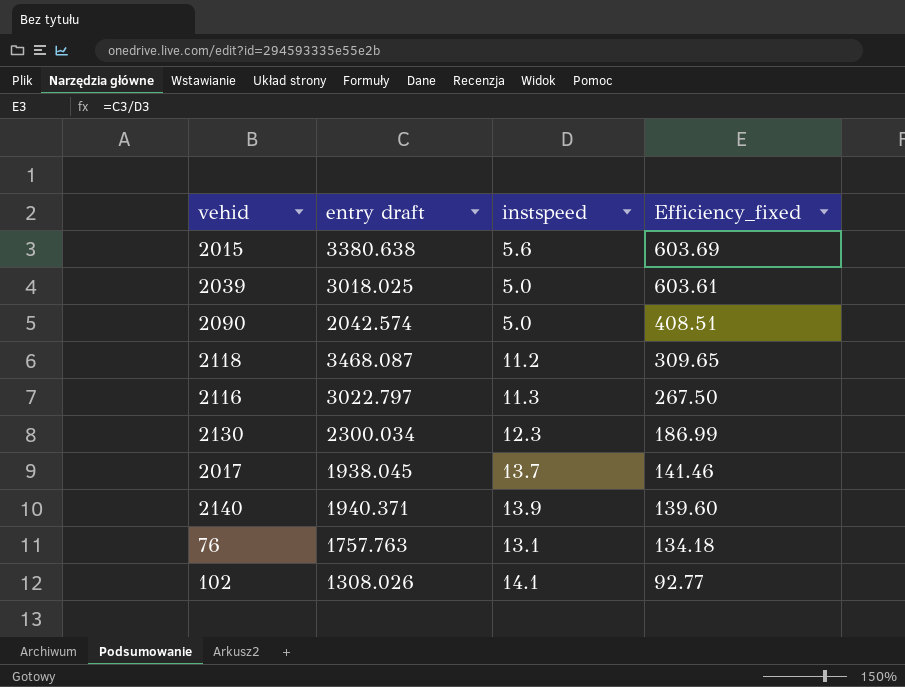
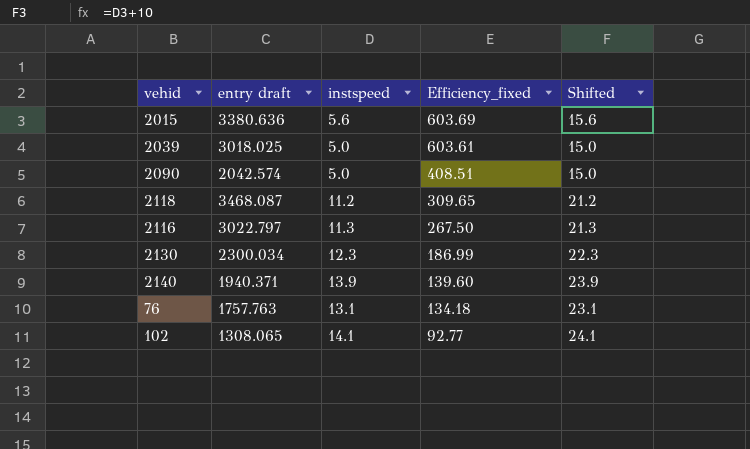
column Shifted | formula: none -> [instspeed] + 10
row 2017: 1938.045 | 13.7 | 141.46 -> none
2015 | entry draft: 3380.638 -> 3380.636
102 | entry draft: 1308.026 -> 1308.065

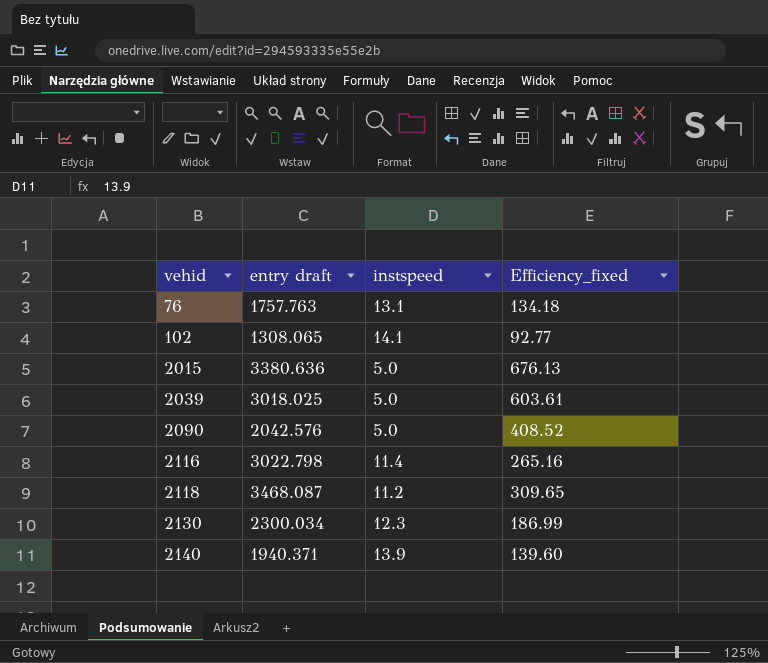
row order: Efficiency_fixed descending -> vehid ascending
column Shifted | formula: [instspeed] + 10 -> none
2015 | instspeed: 5.6 -> 5.0
2015 | Efficiency_fixed: 603.69 -> 676.13
2090 | entry draft: 2042.574 -> 2042.576
2090 | Efficiency_fixed: 408.51 -> 408.52
2116 | entry draft: 3022.797 -> 3022.798
2116 | instspeed: 11.3 -> 11.4
2116 | Efficiency_fixed: 267.50 -> 265.16

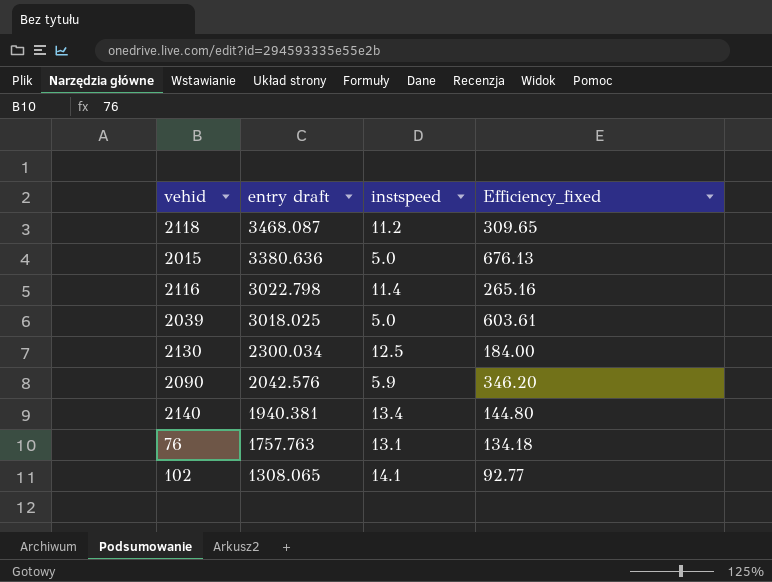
row order: vehid ascending -> entry draft descending
2130 | instspeed: 12.3 -> 12.5
2130 | Efficiency_fixed: 186.99 -> 184.00
2090 | instspeed: 5.0 -> 5.9
2090 | Efficiency_fixed: 408.52 -> 346.20
2140 | entry draft: 1940.371 -> 1940.381
2140 | instspeed: 13.9 -> 13.4
2140 | Efficiency_fixed: 139.60 -> 144.80

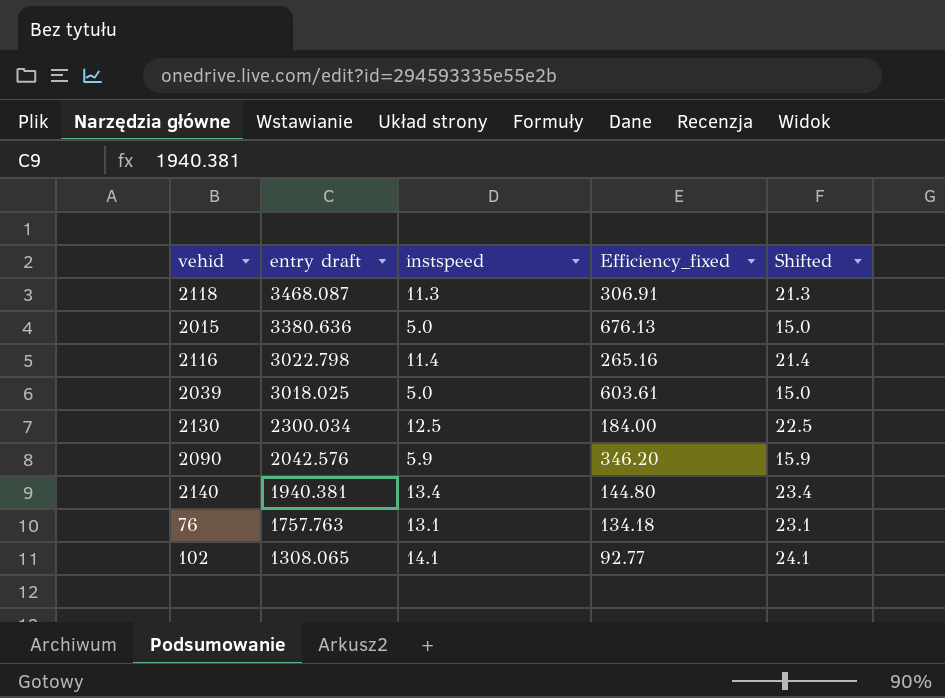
column Shifted | formula: none -> [instspeed] + 10
2118 | instspeed: 11.2 -> 11.3
2118 | Efficiency_fixed: 309.65 -> 306.91

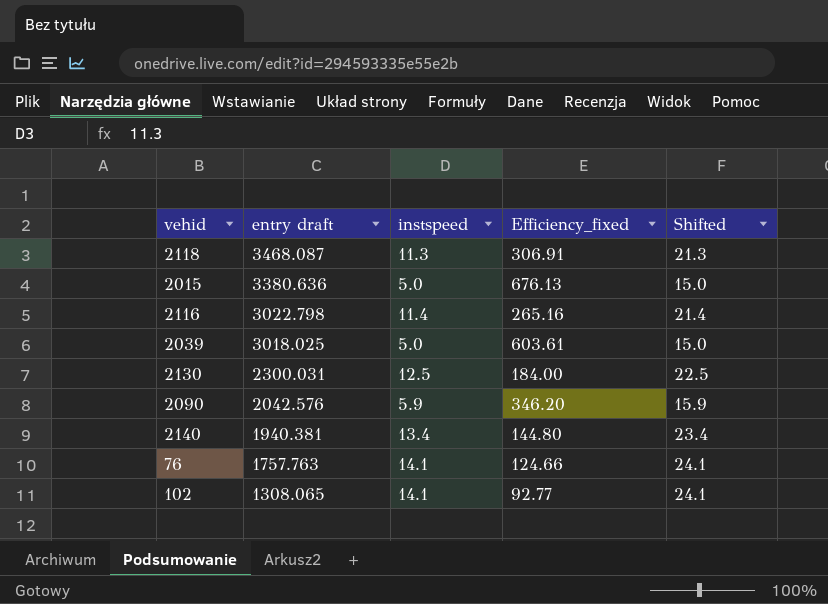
2130 | entry draft: 2300.034 -> 2300.031
76 | instspeed: 13.1 -> 14.1
76 | Efficiency_fixed: 134.18 -> 124.66
76 | Shifted: 23.1 -> 24.1

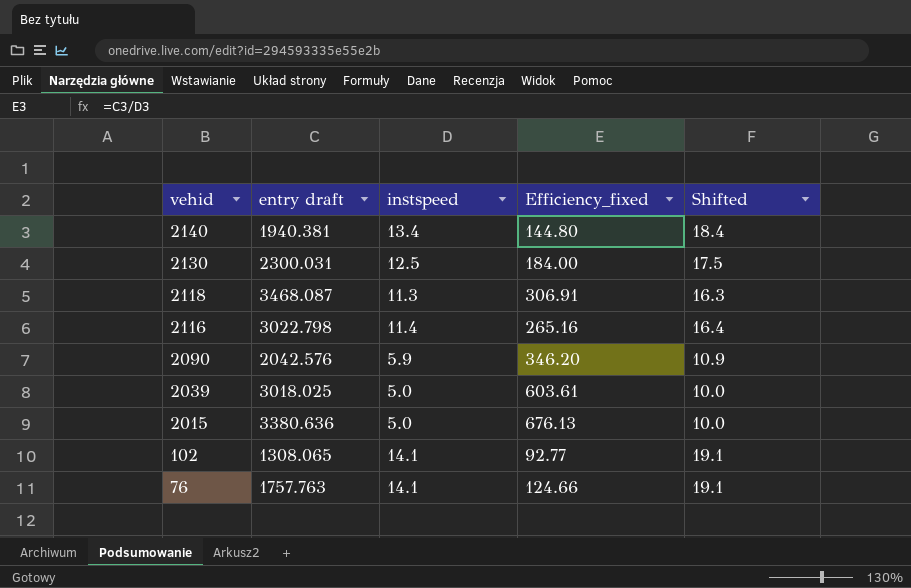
row order: entry draft descending -> vehid descending
column Shifted | formula: [instspeed] + 10 -> [instspeed] + 5

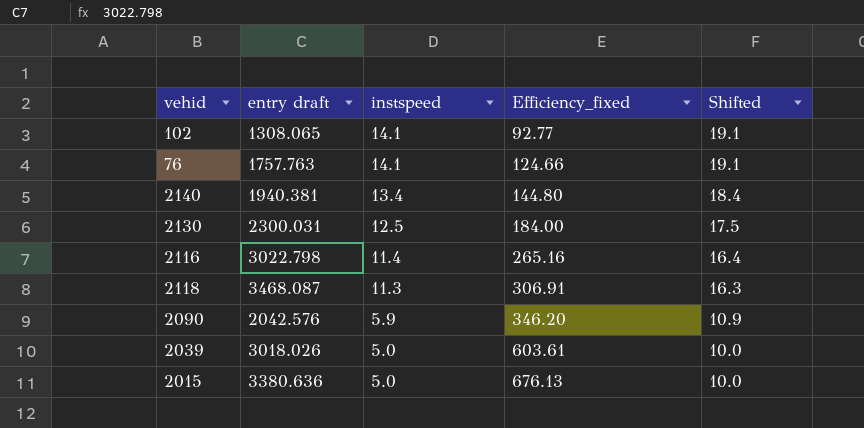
row order: vehid descending -> instspeed descending
2039 | entry draft: 3018.025 -> 3018.026

